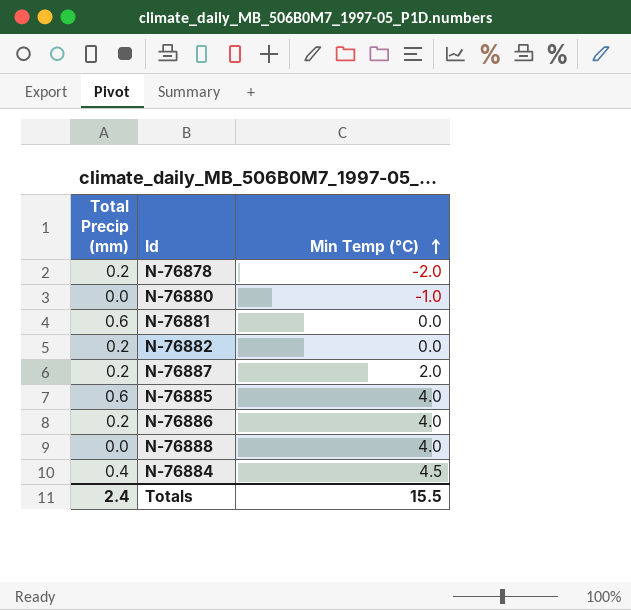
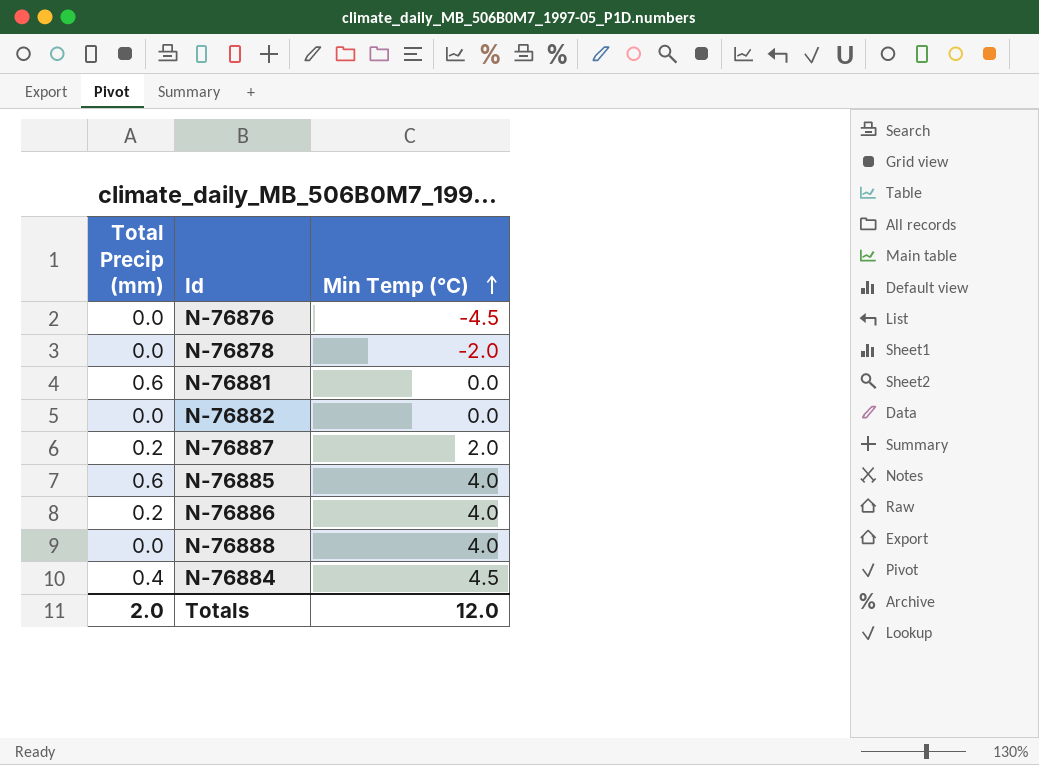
row N-76880: 0.0 | -1.0 -> none
row N-76876: none -> 0.0 | -4.5
N-76878 | Total Precip (mm): 0.2 -> 0.0
N-76882 | Total Precip (mm): 0.2 -> 0.0
Totals | Total Precip (mm): 2.4 -> 2.0
Totals | Min Temp (°C): 15.5 -> 12.0

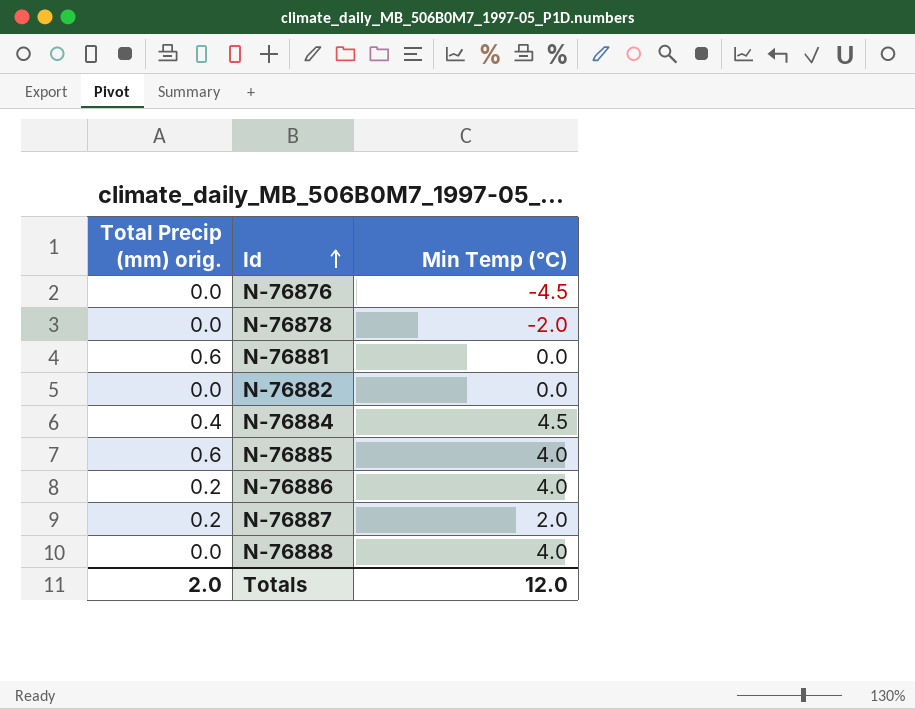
row order: Min Temp (°C) ascending -> Id ascending
column name: Total Precip (mm) -> Total Precip (mm) orig.

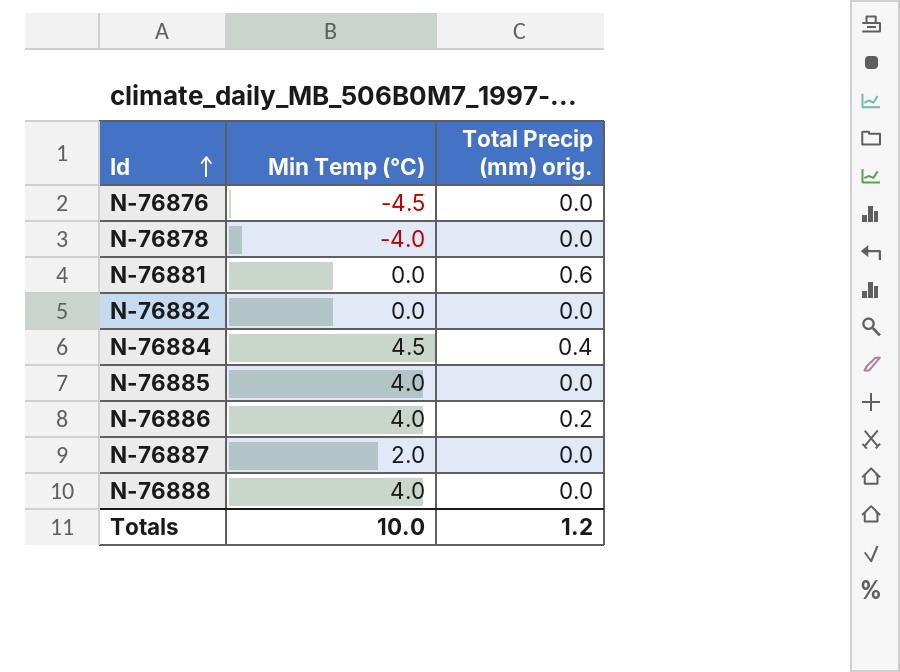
column Total Precip (mm) orig. | position: 1 -> 3
N-76878 | Min Temp (°C): -2.0 -> -4.0
N-76885 | Total Precip (mm) orig.: 0.6 -> 0.0
N-76887 | Total Precip (mm) orig.: 0.2 -> 0.0
Totals | Min Temp (°C): 12.0 -> 10.0
Totals | Total Precip (mm) orig.: 2.0 -> 1.2

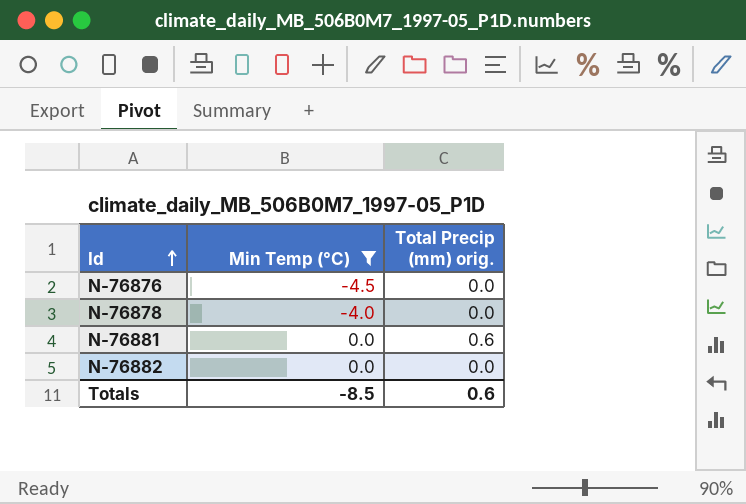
filter: none -> Min Temp (°C) <= 0.0
Totals | Min Temp (°C): 10.0 -> -8.5
Totals | Total Precip (mm) orig.: 1.2 -> 0.6

